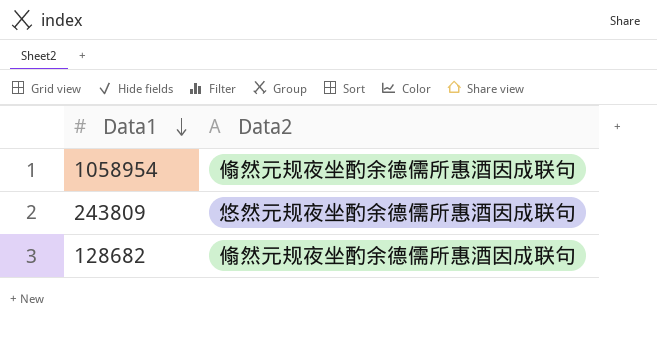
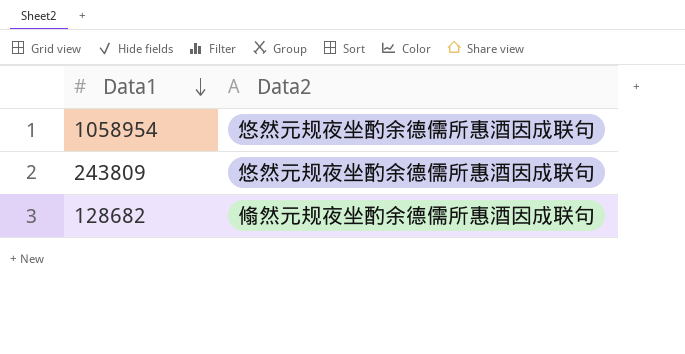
1058954 | Data2: 翛然元规夜坐酌余德儒所惠酒因成联句 -> 悠然元规夜坐酌余德儒所惠酒因成联句

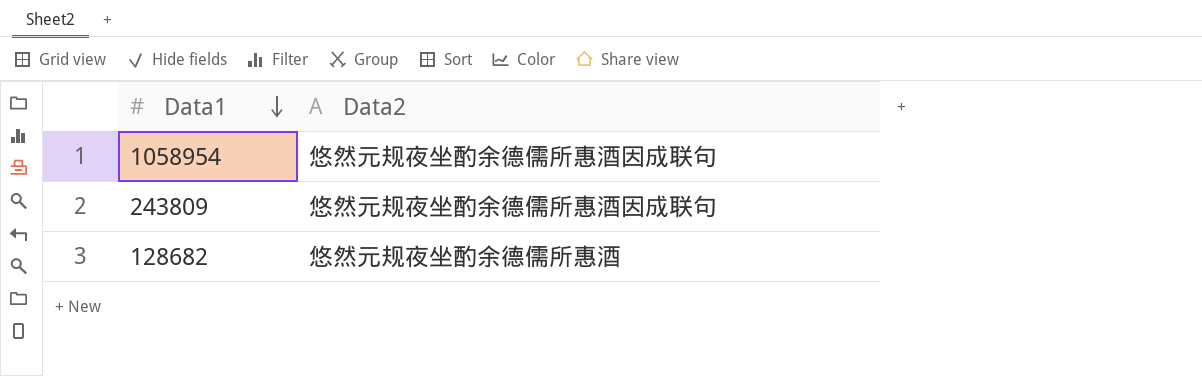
128682 | Data2: 翛然元规夜坐酌余德儒所惠酒因成联句 -> 悠然元规夜坐酌余德儒所惠酒

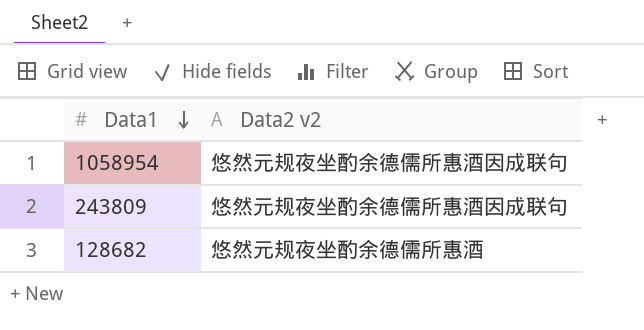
column name: Data2 -> Data2 v2

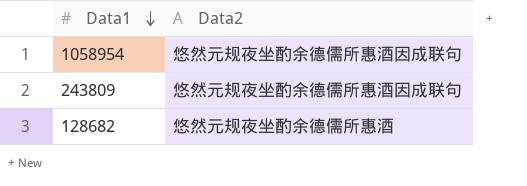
column name: Data2 v2 -> Data2

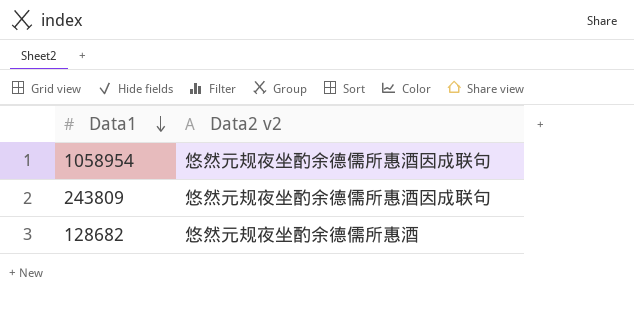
column name: Data2 -> Data2 v2

